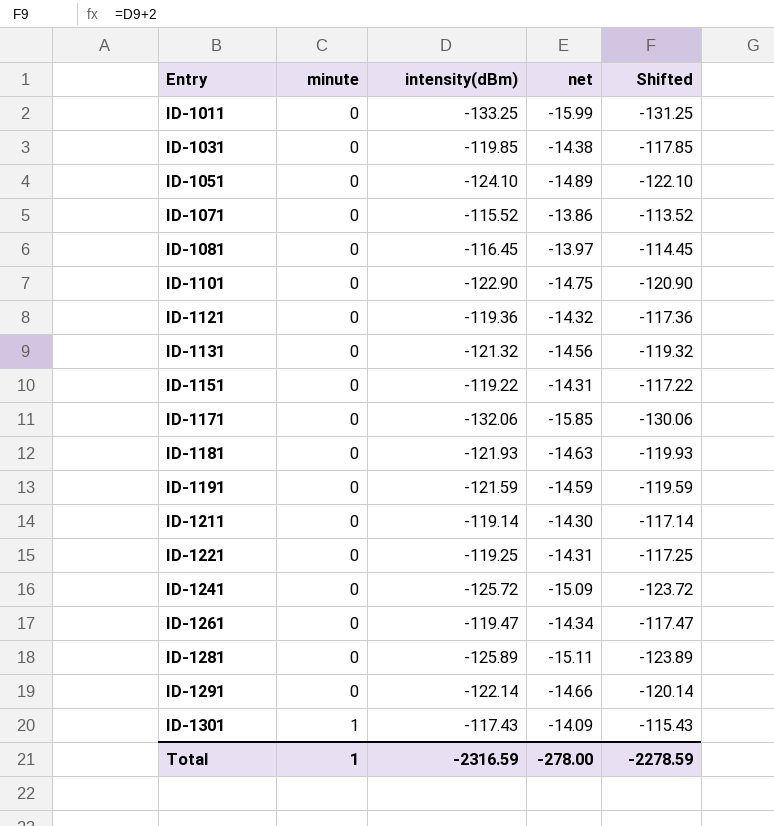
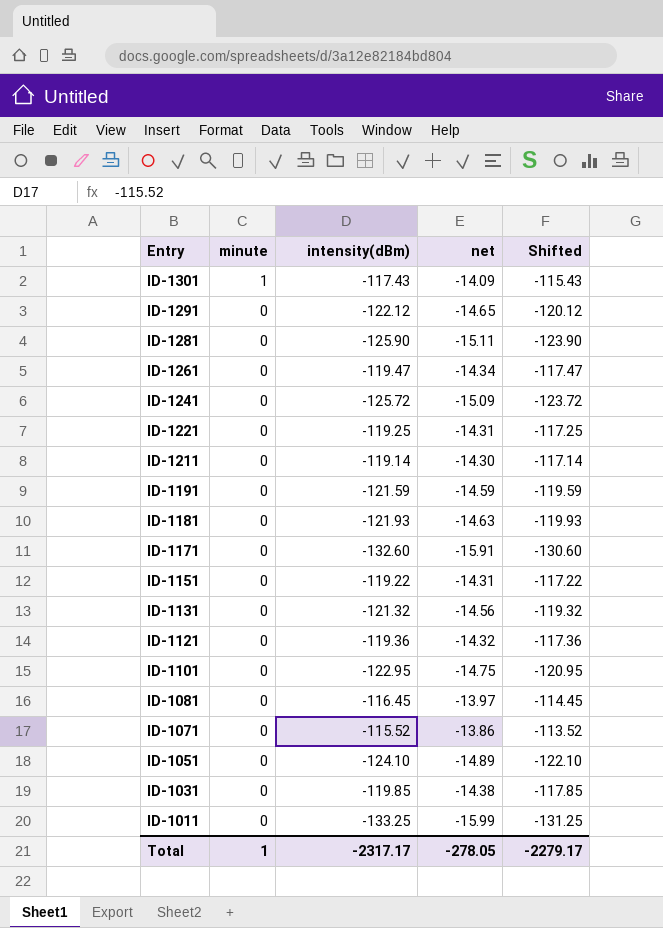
row order: Entry ascending -> Entry descending
ID-1291 | intensity(dBm): -122.14 -> -122.12
ID-1291 | net: -14.66 -> -14.65
ID-1291 | Shifted: -120.14 -> -120.12
ID-1281 | intensity(dBm): -125.89 -> -125.90
ID-1281 | Shifted: -123.89 -> -123.90
ID-1171 | intensity(dBm): -132.06 -> -132.60
ID-1171 | net: -15.85 -> -15.91
ID-1171 | Shifted: -130.06 -> -130.60
ID-1101 | intensity(dBm): -122.90 -> -122.95
ID-1101 | Shifted: -120.90 -> -120.95
Total | intensity(dBm): -2316.59 -> -2317.17
Total | net: -278.00 -> -278.05
Total | Shifted: -2278.59 -> -2279.17

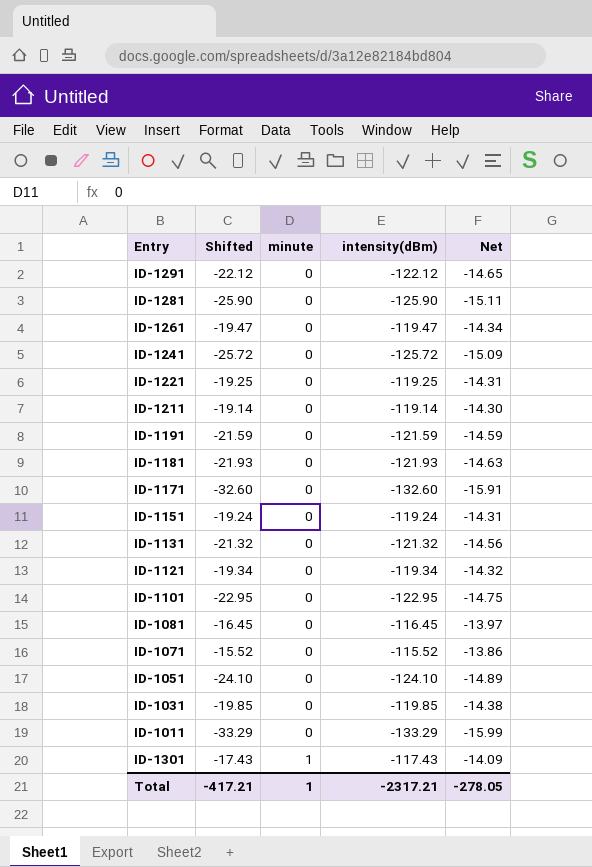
row order: Entry descending -> minute ascending
column Shifted | formula: [intensity(dBm)] + 2 -> [intensity(dBm)] + 100
column Shifted | position: 5 -> 2
column name: net -> Net
ID-1151 | intensity(dBm): -119.22 -> -119.24
ID-1121 | intensity(dBm): -119.36 -> -119.34
ID-1011 | intensity(dBm): -133.25 -> -133.29
Total | Shifted: -2279.17 -> -417.21
Total | intensity(dBm): -2317.17 -> -2317.21

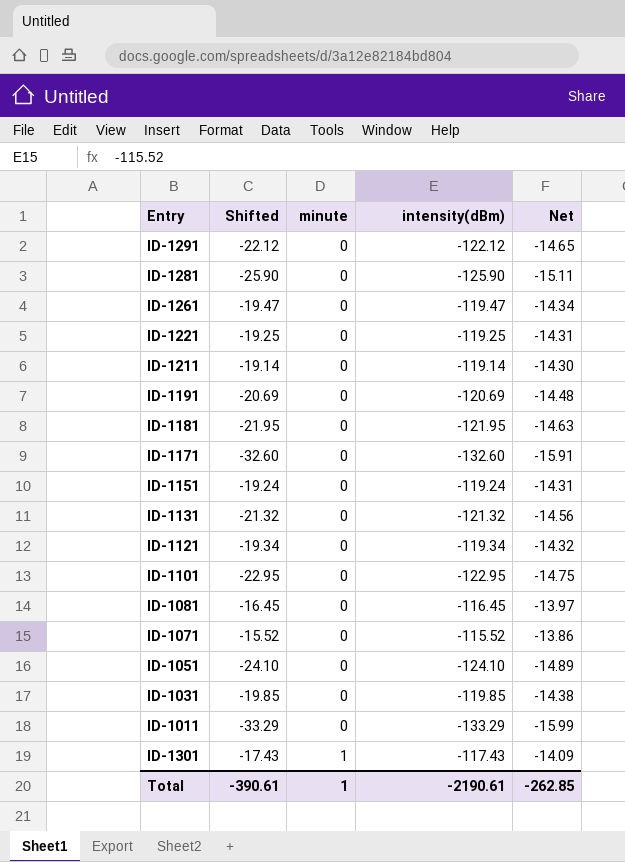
row ID-1241: -25.72 | 0 | -125.72 | -15.09 -> none
ID-1191 | Shifted: -21.59 -> -20.69
ID-1191 | intensity(dBm): -121.59 -> -120.69
ID-1191 | Net: -14.59 -> -14.48
ID-1181 | Shifted: -21.93 -> -21.95
ID-1181 | intensity(dBm): -121.93 -> -121.95
Total | Shifted: -417.21 -> -390.61
Total | intensity(dBm): -2317.21 -> -2190.61
Total | Net: -278.05 -> -262.85

